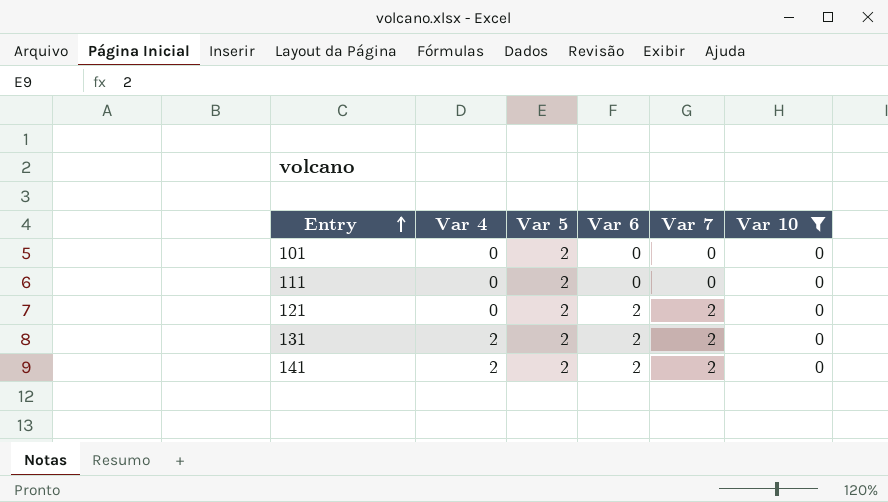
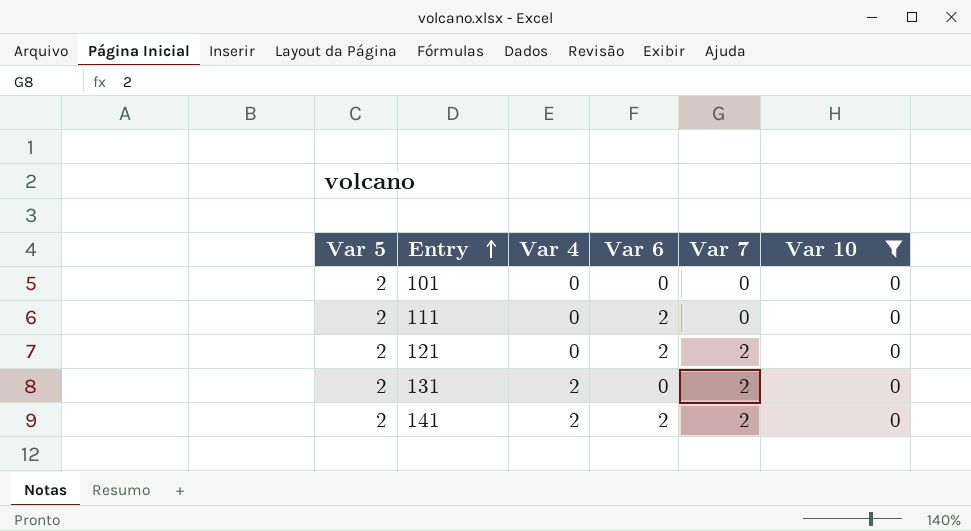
column Var 5 | position: 3 -> 1
111 | Var 6: 0 -> 2
131 | Var 6: 2 -> 0

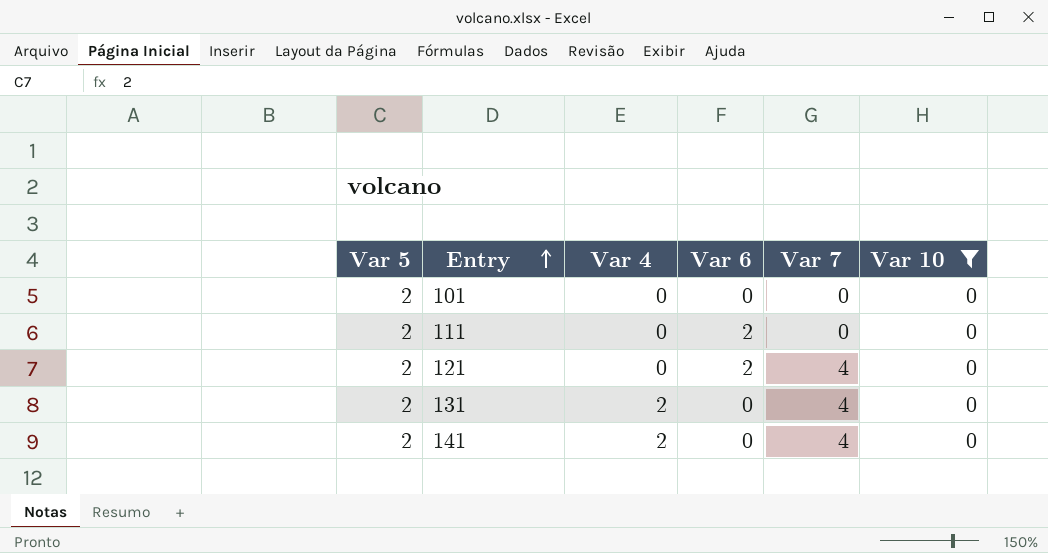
121 | Var 7: 2 -> 4
131 | Var 7: 2 -> 4
141 | Var 6: 2 -> 0
141 | Var 7: 2 -> 4

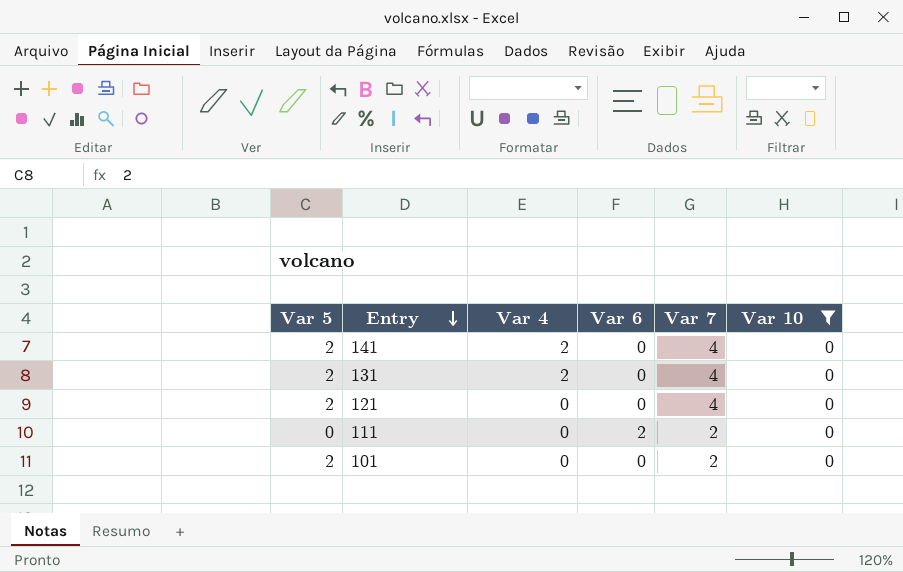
row order: Entry ascending -> Entry descending
121 | Var 6: 2 -> 0
111 | Var 5: 2 -> 0
111 | Var 7: 0 -> 2
101 | Var 7: 0 -> 2

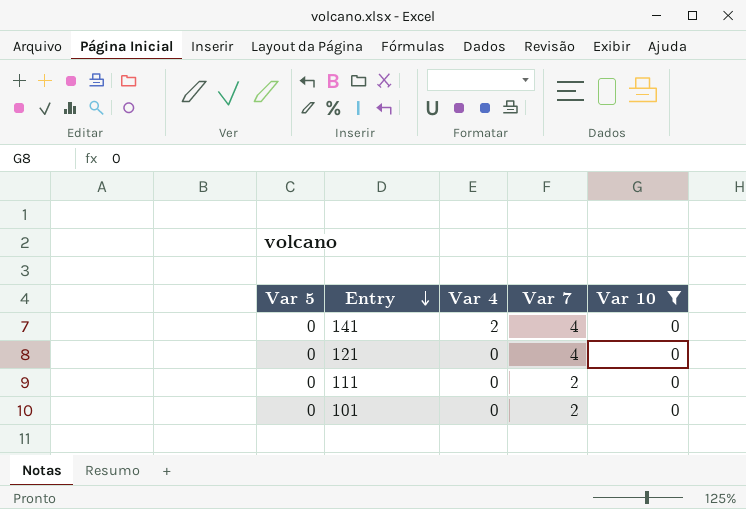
column Var 6 | position: 4 -> none
row 131: 2 | 2 | 0 | 4 | 0 -> none
141 | Var 5: 2 -> 0
121 | Var 5: 2 -> 0
101 | Var 5: 2 -> 0

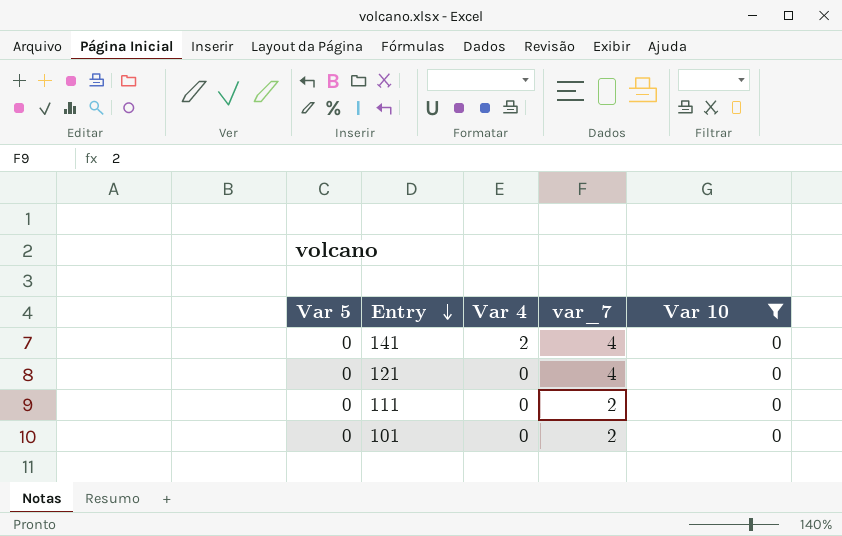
column name: Var 7 -> var_7

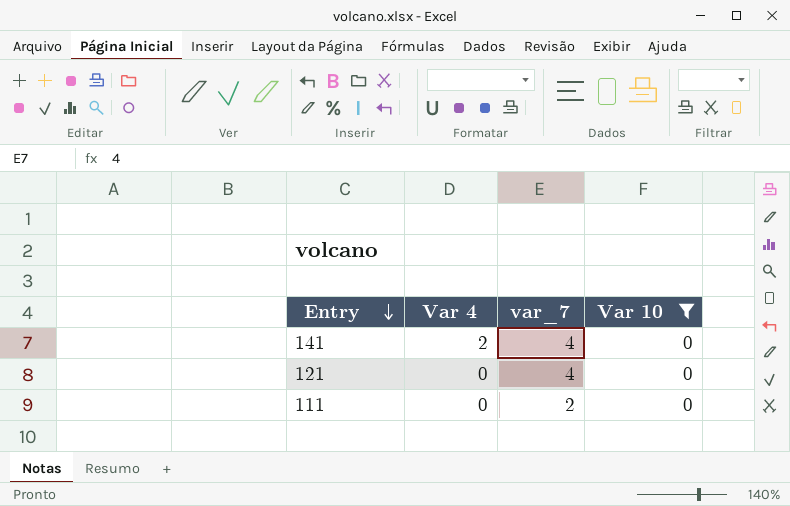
column Var 5 | position: 1 -> none
row 101: 0 | 0 | 2 | 0 -> none

